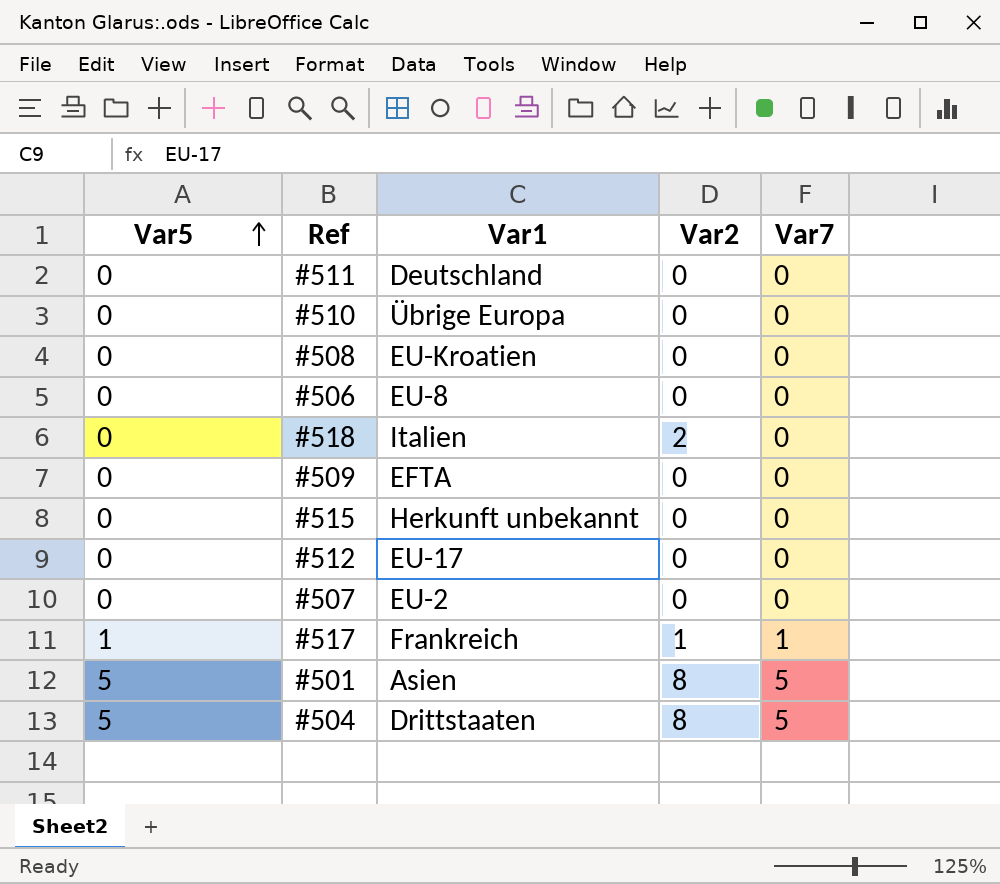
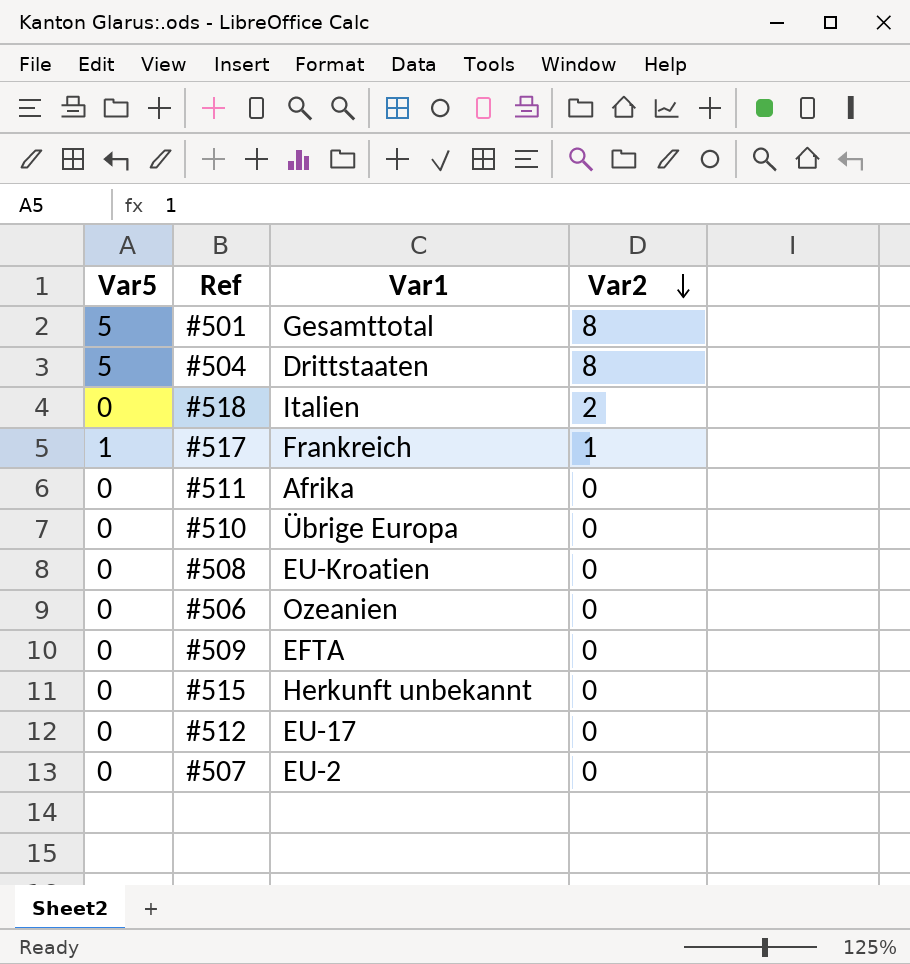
row order: Var5 ascending -> Var2 descending
column Var7 | position: 5 -> none
#501 | Var1: Asien -> Gesamttotal
#511 | Var1: Deutschland -> Afrika
#506 | Var1: EU-8 -> Ozeanien

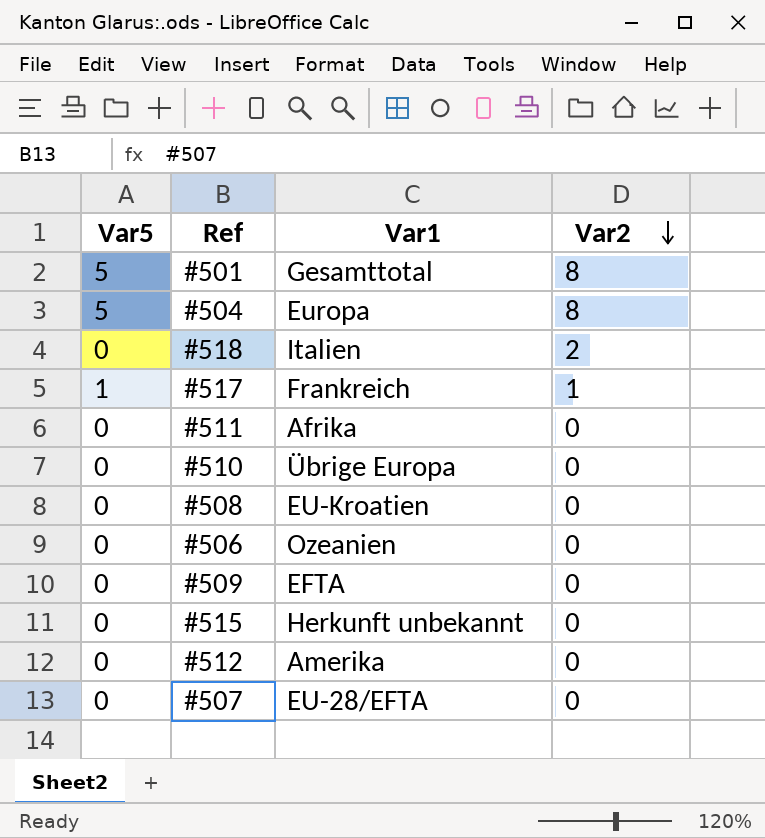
#504 | Var1: Drittstaaten -> Europa
#512 | Var1: EU-17 -> Amerika
#507 | Var1: EU-2 -> EU-28/EFTA

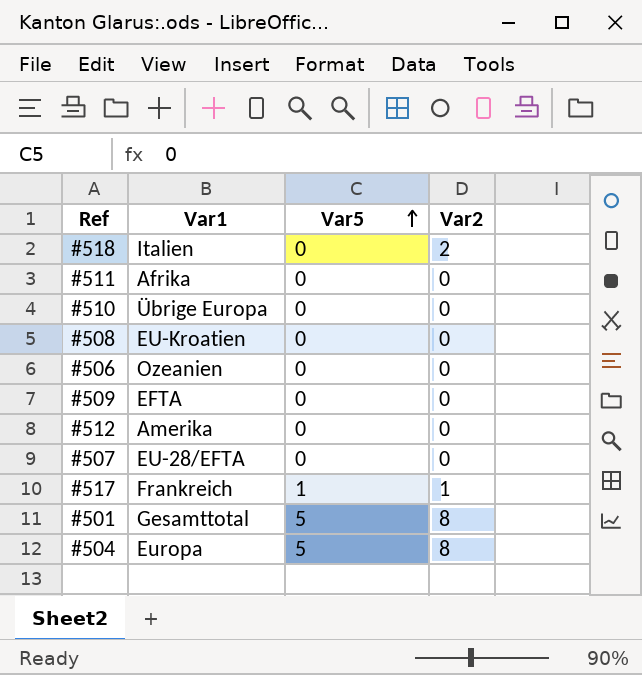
row order: Var2 descending -> Var5 ascending
column Var5 | position: 1 -> 3
row #515: 0 | Herkunft unbekannt | 0 -> none

